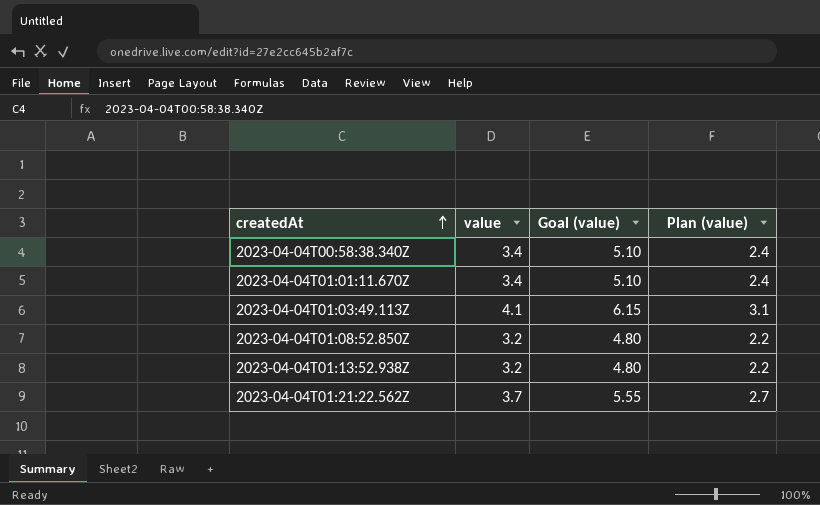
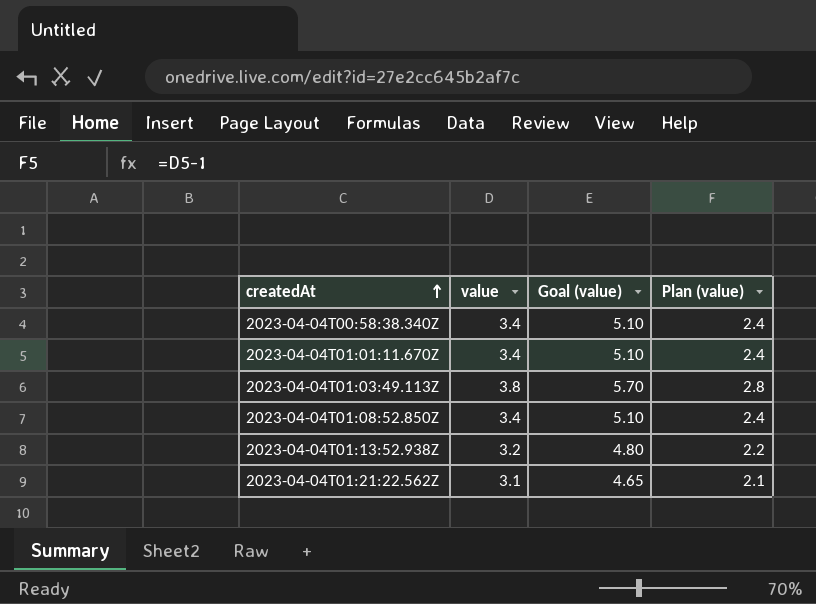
2023-04-04T01:03:49.113Z | value: 4.1 -> 3.8
2023-04-04T01:03:49.113Z | Goal (value): 6.15 -> 5.70
2023-04-04T01:03:49.113Z | Plan (value): 3.1 -> 2.8
2023-04-04T01:08:52.850Z | value: 3.2 -> 3.4
2023-04-04T01:08:52.850Z | Goal (value): 4.80 -> 5.10
2023-04-04T01:08:52.850Z | Plan (value): 2.2 -> 2.4
2023-04-04T01:21:22.562Z | value: 3.7 -> 3.1
2023-04-04T01:21:22.562Z | Goal (value): 5.55 -> 4.65
2023-04-04T01:21:22.562Z | Plan (value): 2.7 -> 2.1

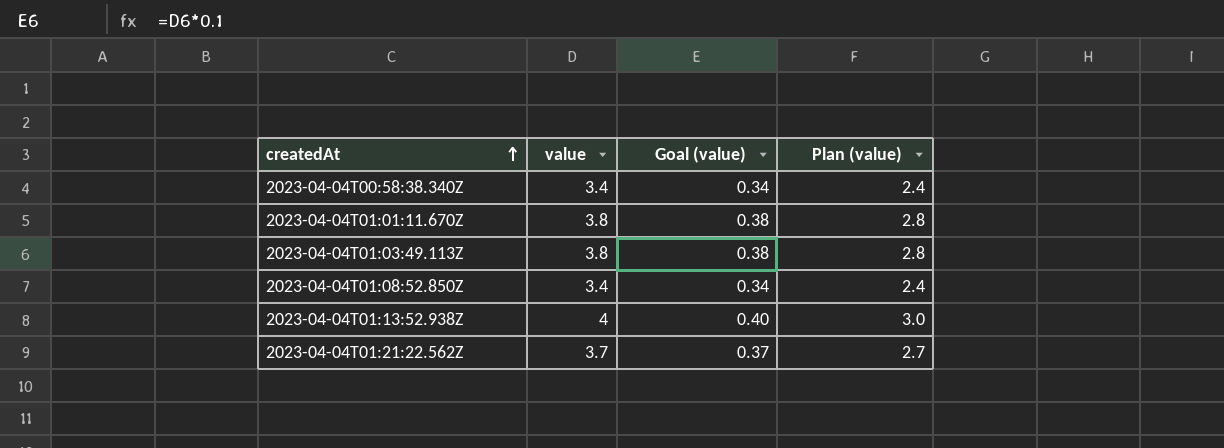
column Goal (value) | formula: [value] * 1.5 -> [value] * 0.1
2023-04-04T01:01:11.670Z | value: 3.4 -> 3.8
2023-04-04T01:01:11.670Z | Plan (value): 2.4 -> 2.8
2023-04-04T01:13:52.938Z | value: 3.2 -> 4
2023-04-04T01:13:52.938Z | Plan (value): 2.2 -> 3.0
2023-04-04T01:21:22.562Z | value: 3.1 -> 3.7
2023-04-04T01:21:22.562Z | Plan (value): 2.1 -> 2.7

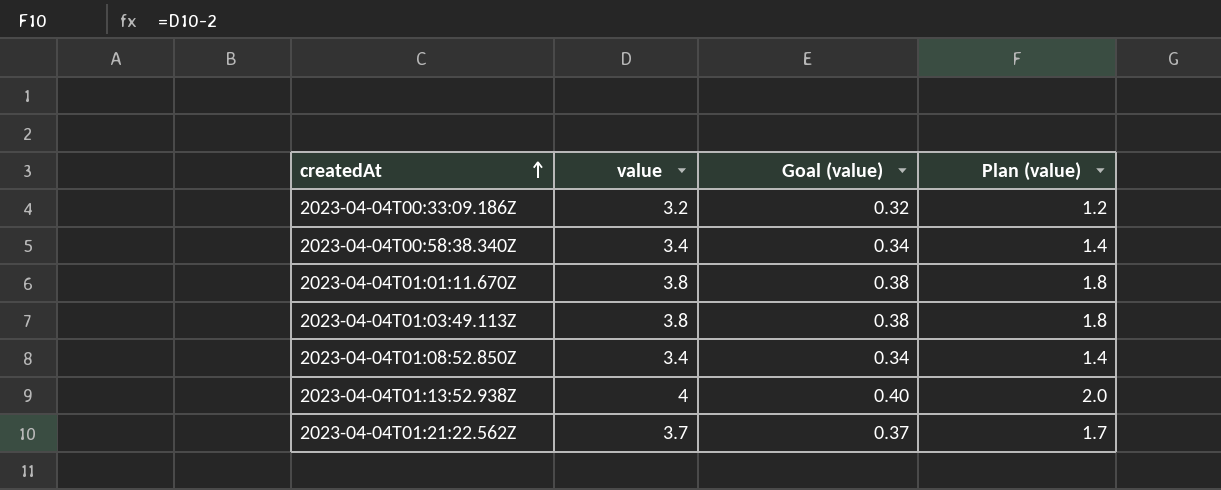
column Plan (value) | formula: [value] - 1 -> [value] - 2
row 2023-04-04T00:33:09.186Z: none -> 3.2 | 0.32 | 1.2

